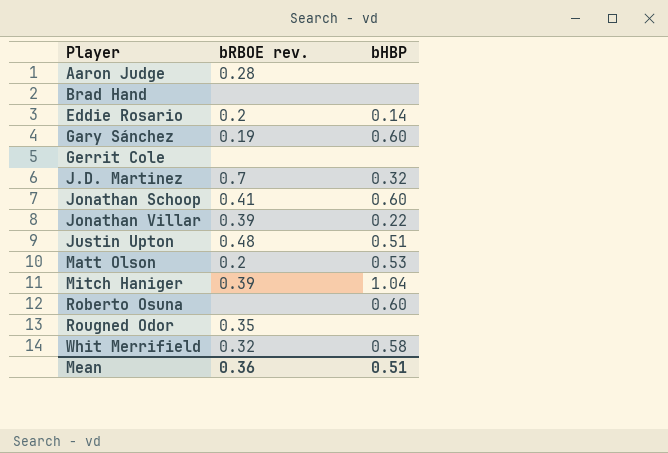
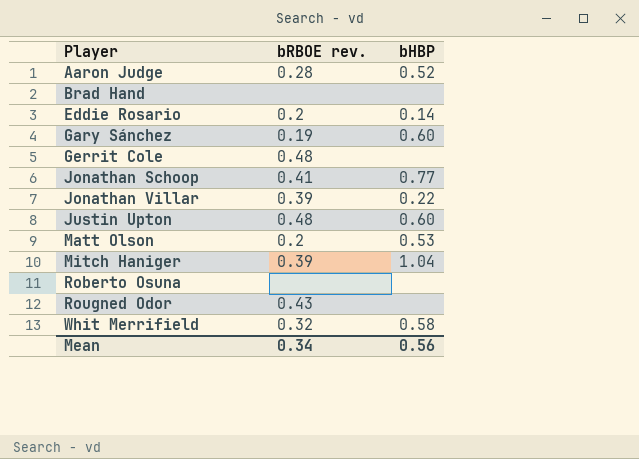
row J.D. Martinez: 0.7 | 0.32 -> none
Aaron Judge | bHBP: none -> 0.52
Gerrit Cole | bRBOE rev.: none -> 0.48
Jonathan Schoop | bHBP: 0.60 -> 0.77
Justin Upton | bHBP: 0.51 -> 0.60
Roberto Osuna | bHBP: 0.60 -> none
Rougned Odor | bRBOE rev.: 0.35 -> 0.43
Mean | bRBOE rev.: 0.36 -> 0.34
Mean | bHBP: 0.51 -> 0.56

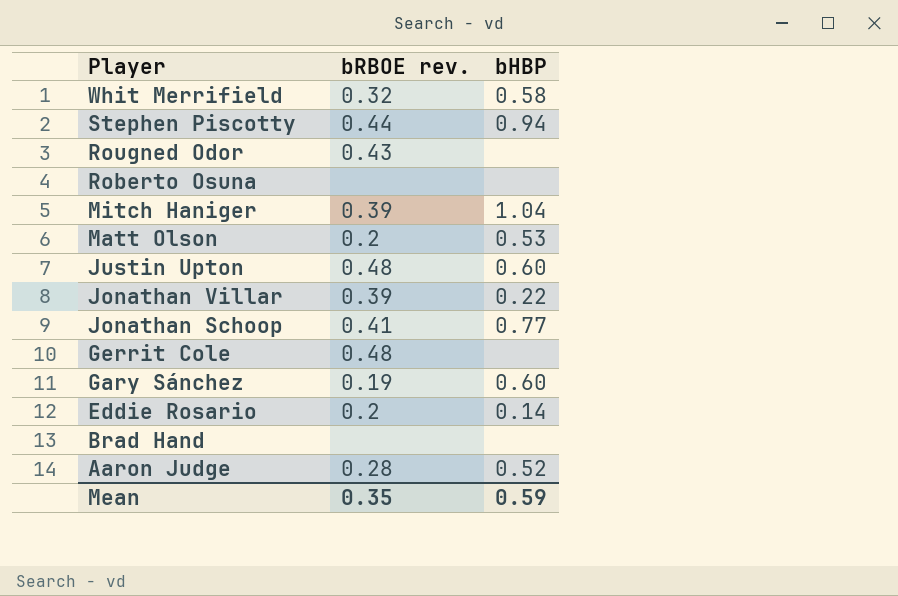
row order: Player ascending -> Player descending
row Stephen Piscotty: none -> 0.44 | 0.94
Mean | bRBOE rev.: 0.34 -> 0.35
Mean | bHBP: 0.56 -> 0.59

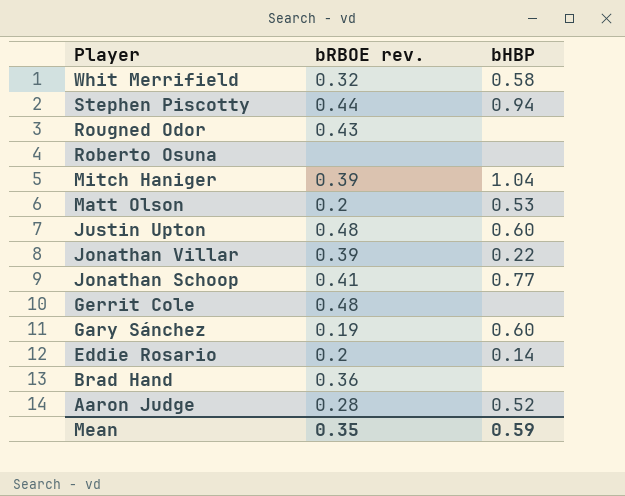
Brad Hand | bRBOE rev.: none -> 0.36

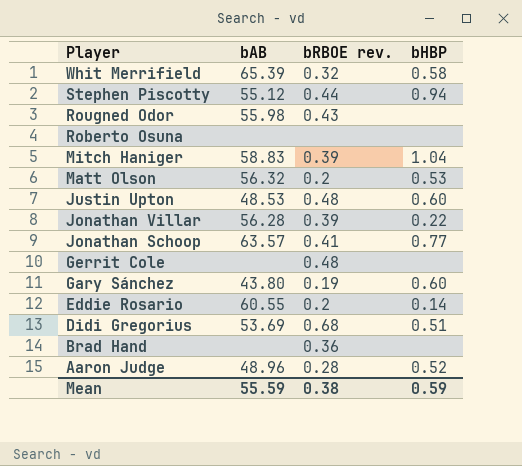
column bAB | position: none -> 2
row Didi Gregorius: none -> 53.69 | 0.68 | 0.51
Mean | bRBOE rev.: 0.35 -> 0.38

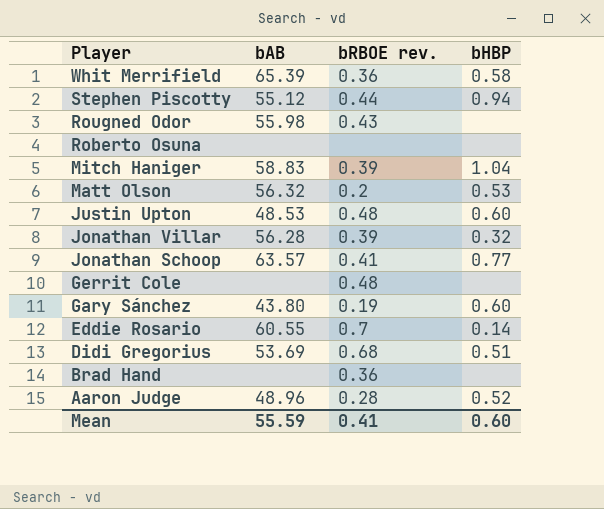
Whit Merrifield | bRBOE rev.: 0.32 -> 0.36
Jonathan Villar | bHBP: 0.22 -> 0.32
Eddie Rosario | bRBOE rev.: 0.2 -> 0.7
Mean | bRBOE rev.: 0.38 -> 0.41
Mean | bHBP: 0.59 -> 0.60

